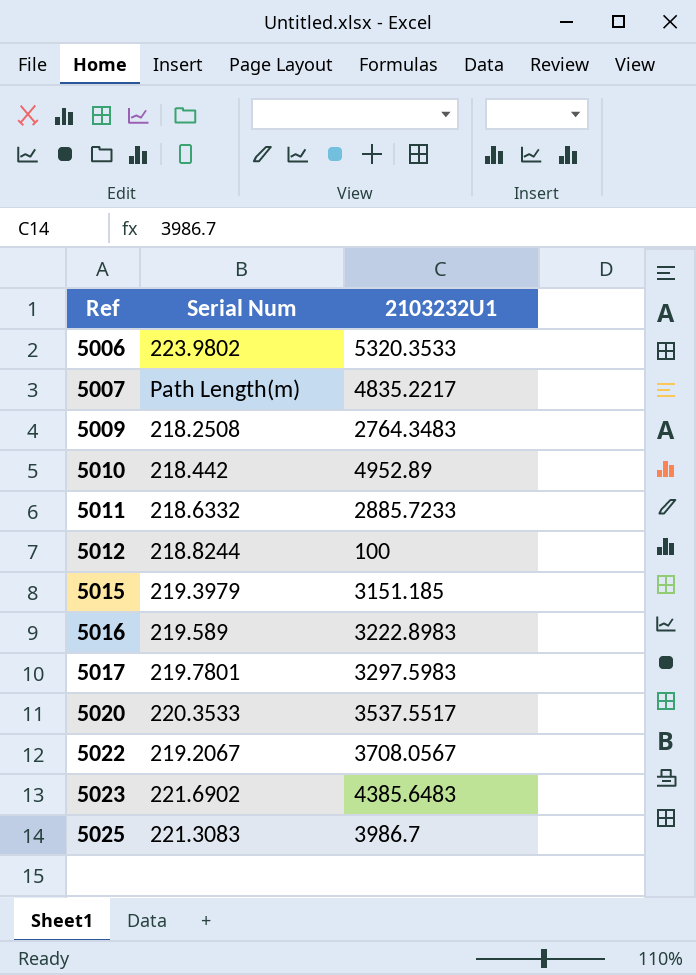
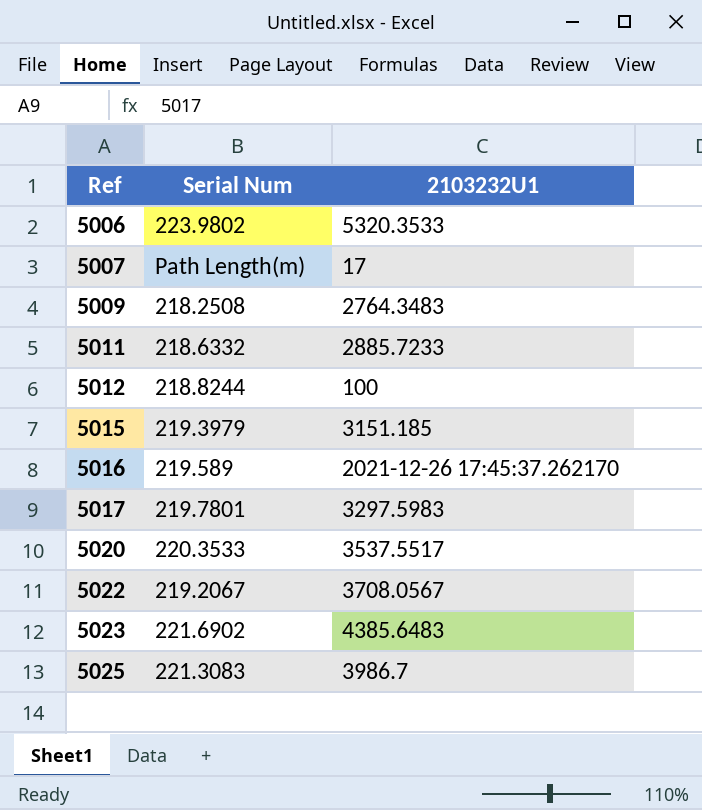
row 5010: 218.442 | 4952.89 -> none
5007 | 2103232U1: 4835.2217 -> 17
5016 | 2103232U1: 3222.8983 -> 2021-12-26 17:45:37.262170

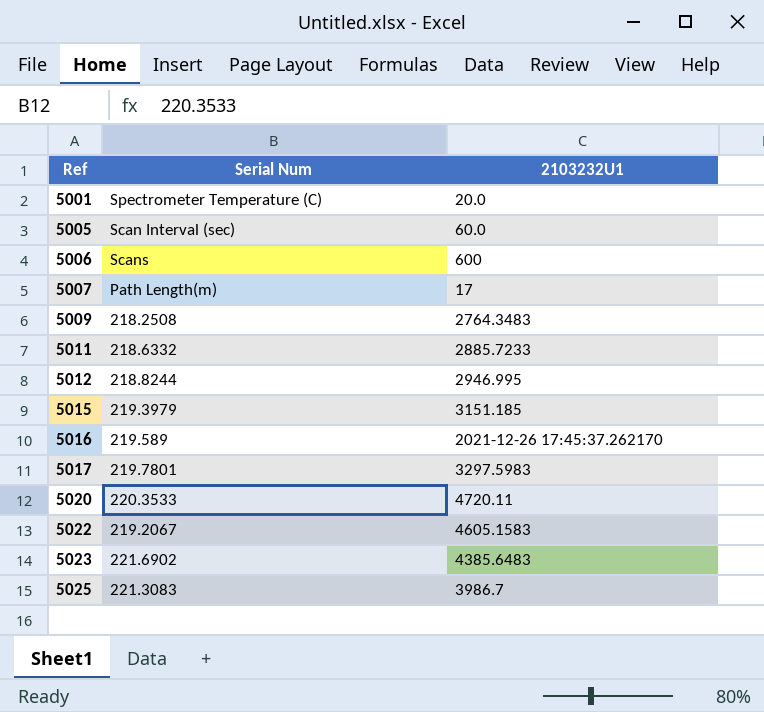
row 5001: none -> Spectrometer Temperature (C) | 20.0
row 5005: none -> Scan Interval (sec) | 60.0
5006 | Serial Num: 223.9802 -> Scans
5006 | 2103232U1: 5320.3533 -> 600
5012 | 2103232U1: 100 -> 2946.995
5020 | 2103232U1: 3537.5517 -> 4720.11
5022 | 2103232U1: 3708.0567 -> 4605.1583

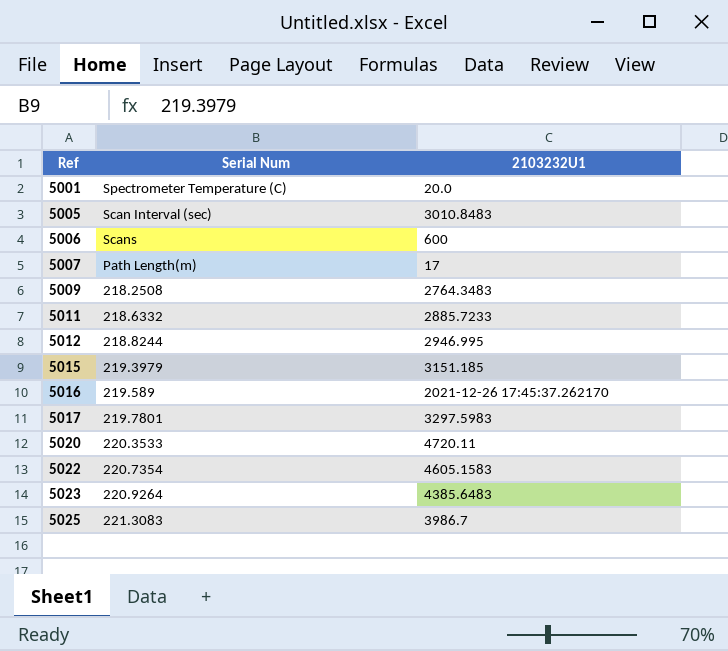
5005 | 2103232U1: 60.0 -> 3010.8483
5022 | Serial Num: 219.2067 -> 220.7354
5023 | Serial Num: 221.6902 -> 220.9264

